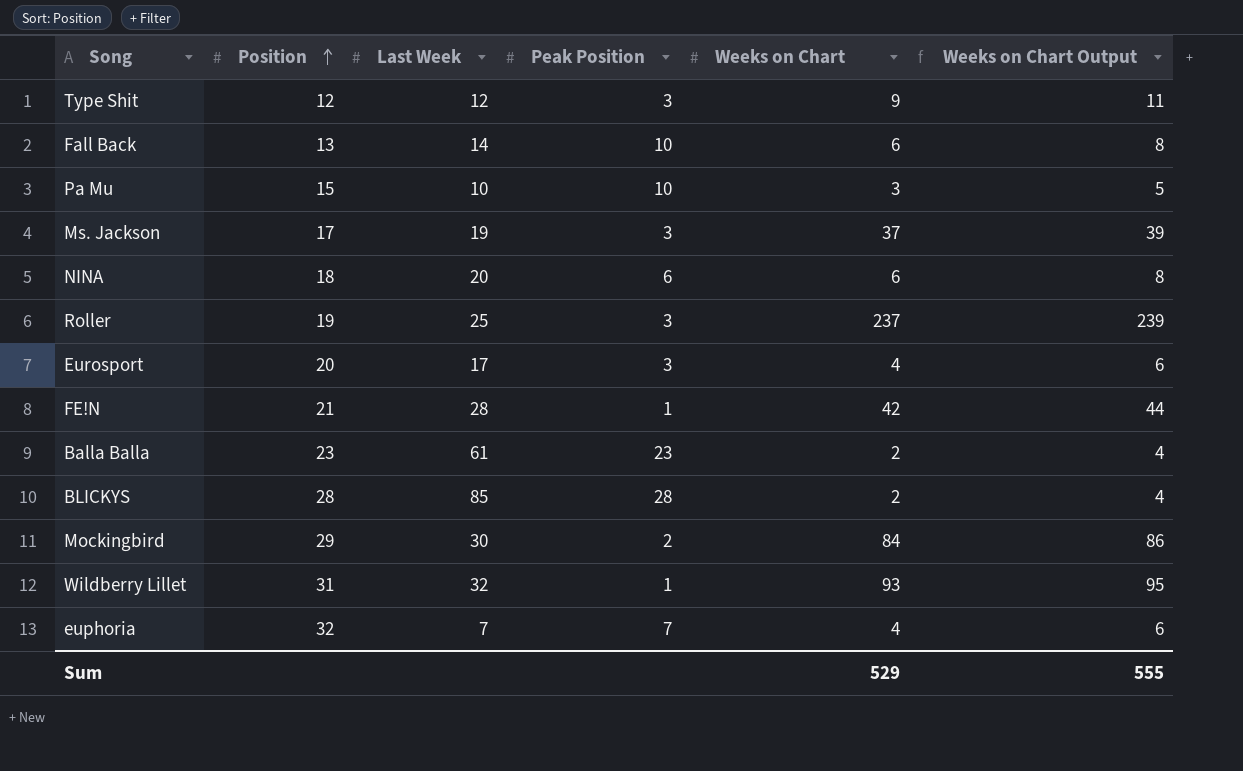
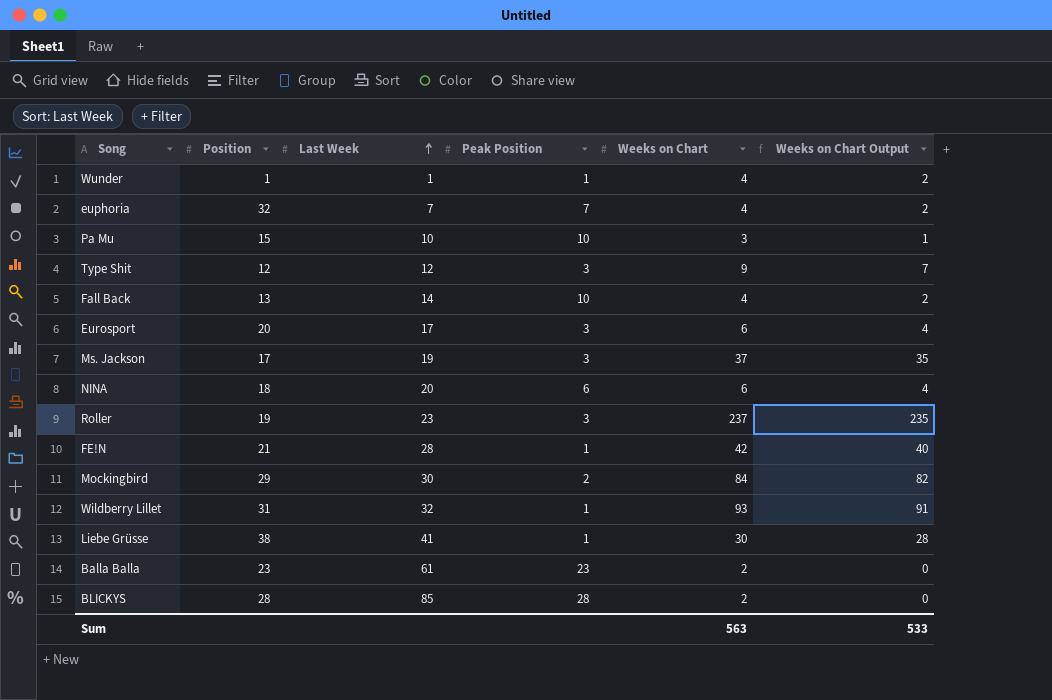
row order: Position ascending -> Last Week ascending
column Weeks on Chart Output | formula: [Weeks on Chart] + 2 -> [Weeks on Chart] - 2
row Wunder: none -> 1 | 1 | 1 | 4 | 2
Fall Back | Weeks on Chart: 6 -> 4
Eurosport | Weeks on Chart: 4 -> 6
Roller | Last Week: 25 -> 23
row Liebe Grüsse: none -> 38 | 41 | 1 | 30 | 28
Sum | Weeks on Chart: 529 -> 563
Sum | Weeks on Chart Output: 555 -> 533

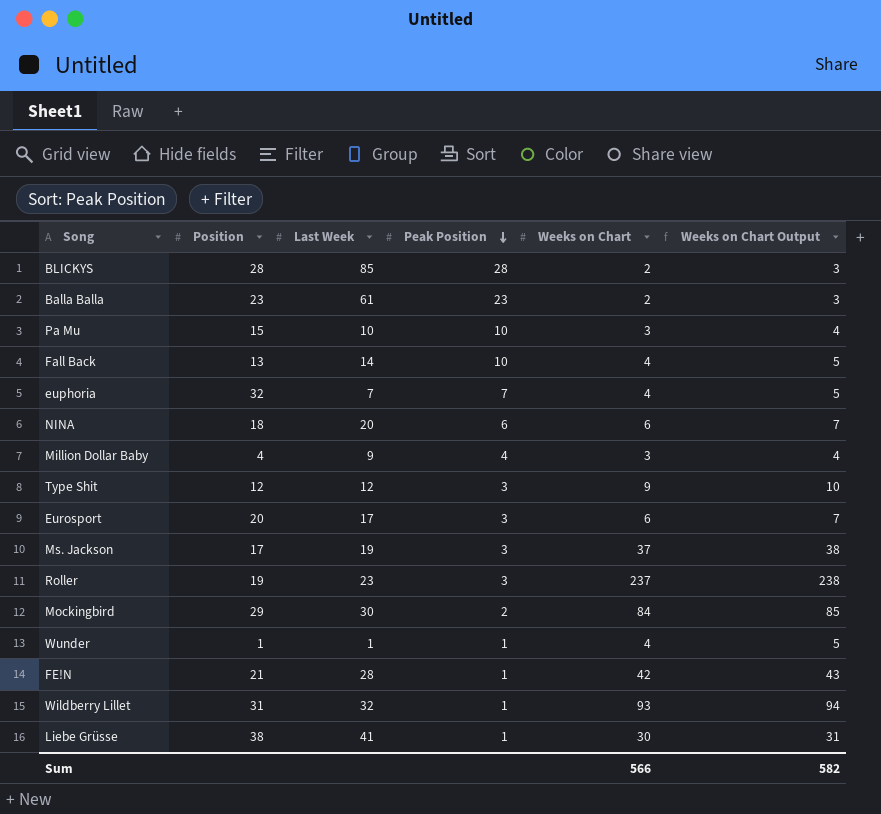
row order: Last Week ascending -> Peak Position descending
column Weeks on Chart Output | formula: [Weeks on Chart] - 2 -> [Weeks on Chart] + 1
row Million Dollar Baby: none -> 4 | 9 | 4 | 3 | 4
Sum | Weeks on Chart: 563 -> 566
Sum | Weeks on Chart Output: 533 -> 582

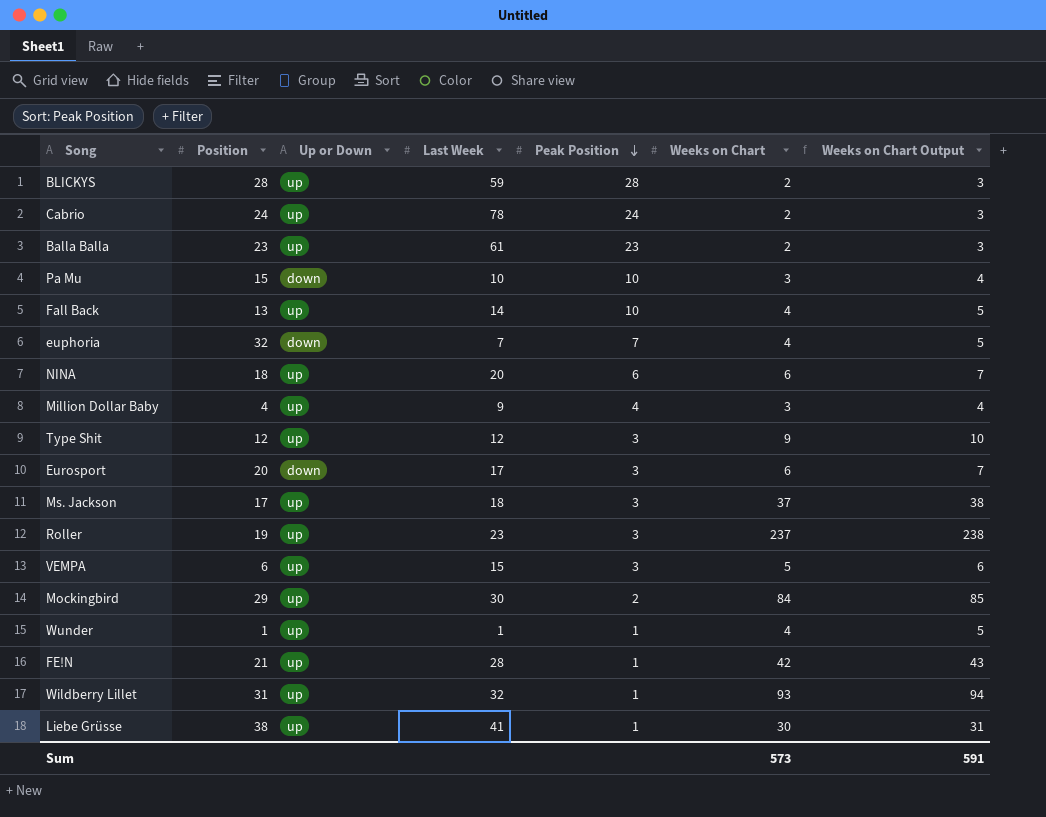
column Up or Down | position: none -> 3
BLICKYS | Last Week: 85 -> 59
row Cabrio: none -> 24 | up | 78 | 24 | 2 | 3
Ms. Jackson | Last Week: 19 -> 18
row VEMPA: none -> 6 | up | 15 | 3 | 5 | 6
Sum | Weeks on Chart: 566 -> 573
Sum | Weeks on Chart Output: 582 -> 591

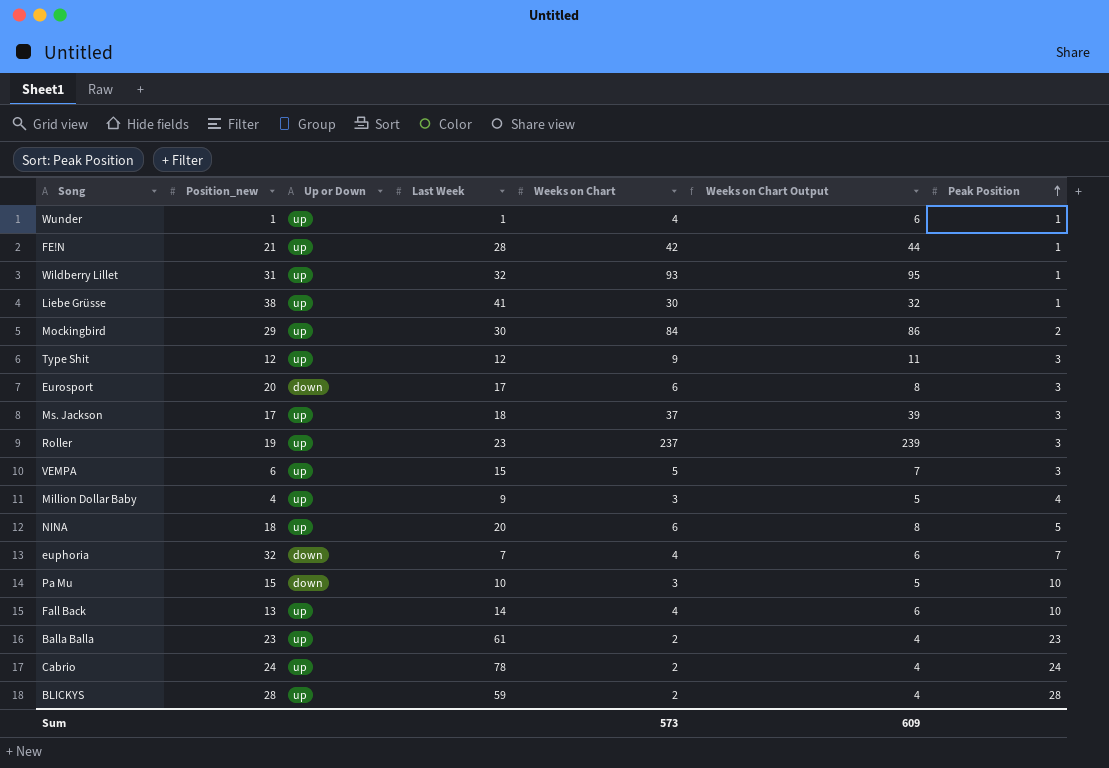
row order: Peak Position descending -> Peak Position ascending
column name: Position -> Position_new
column Weeks on Chart Output | formula: [Weeks on Chart] + 1 -> [Weeks on Chart] + 2
column Peak Position | position: 5 -> 7
NINA | Peak Position: 6 -> 5
Sum | Weeks on Chart Output: 591 -> 609

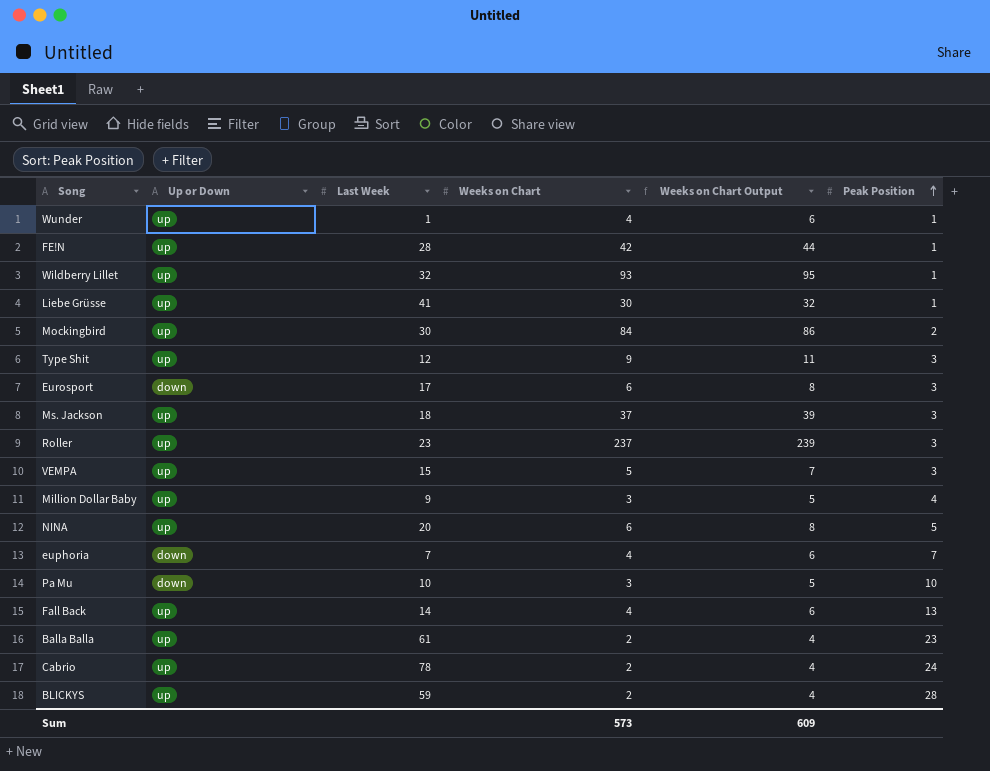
column Position_new | position: 2 -> none
Fall Back | Peak Position: 10 -> 13

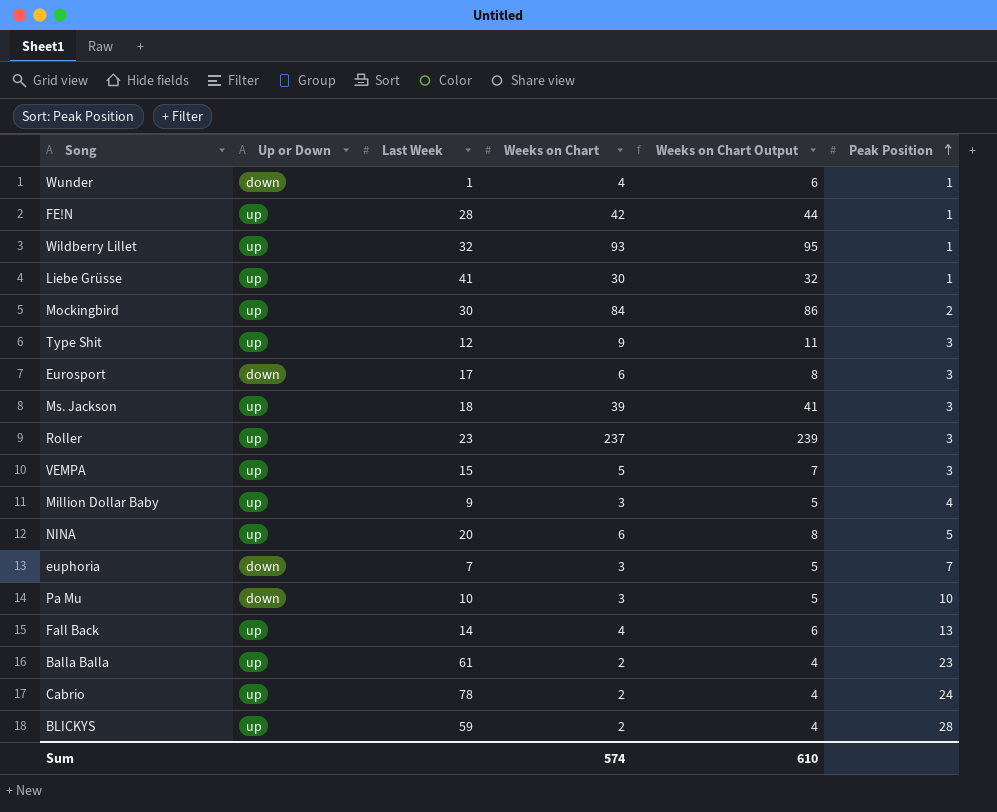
Wunder | Up or Down: up -> down
Ms. Jackson | Weeks on Chart: 37 -> 39
Ms. Jackson | Weeks on Chart Output: 39 -> 41
euphoria | Weeks on Chart: 4 -> 3
euphoria | Weeks on Chart Output: 6 -> 5
Sum | Weeks on Chart: 573 -> 574
Sum | Weeks on Chart Output: 609 -> 610

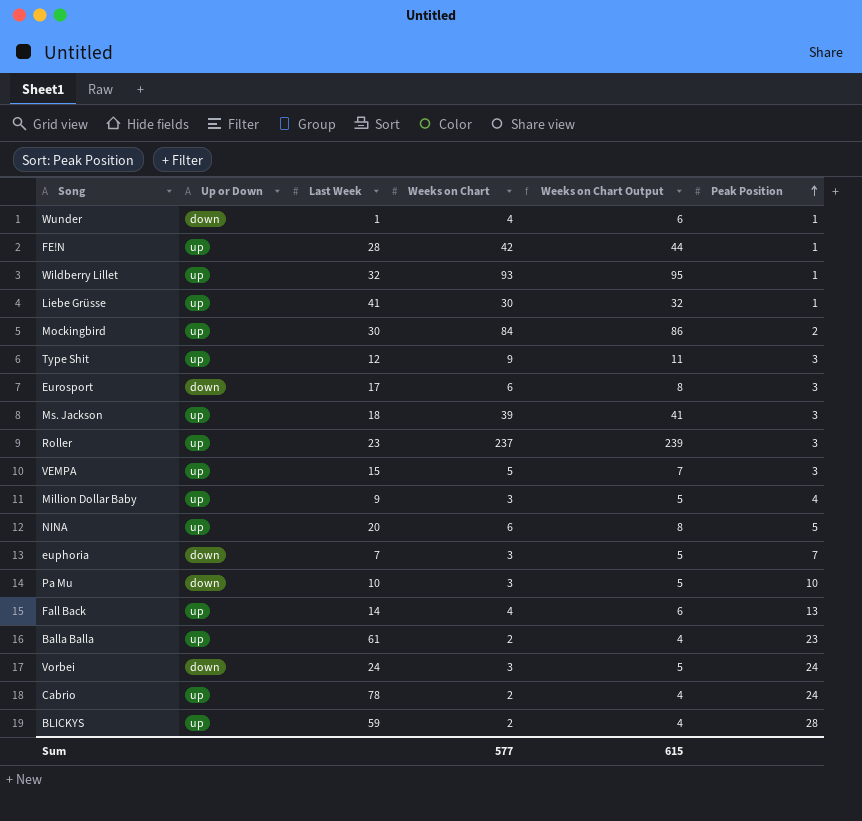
row Vorbei: none -> down | 24 | 3 | 5 | 24
Sum | Weeks on Chart: 574 -> 577
Sum | Weeks on Chart Output: 610 -> 615

